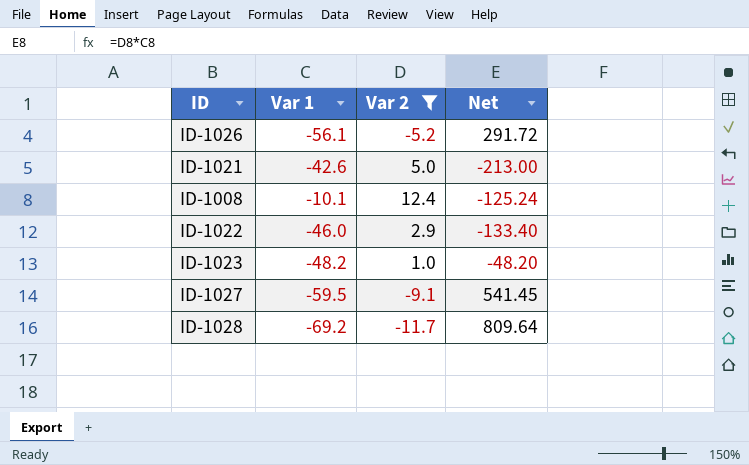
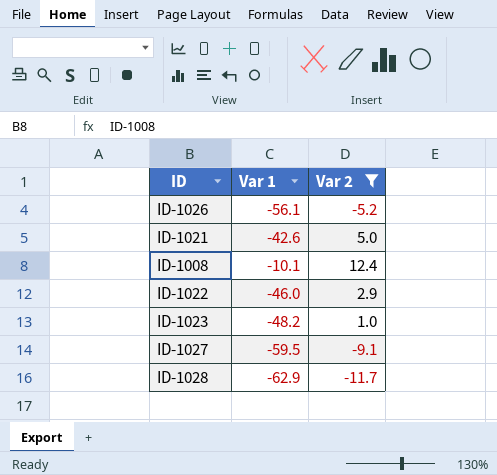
column Net | formula: [Var 1] * [Var 2] -> none
ID-1028 | Var 1: -69.2 -> -62.9

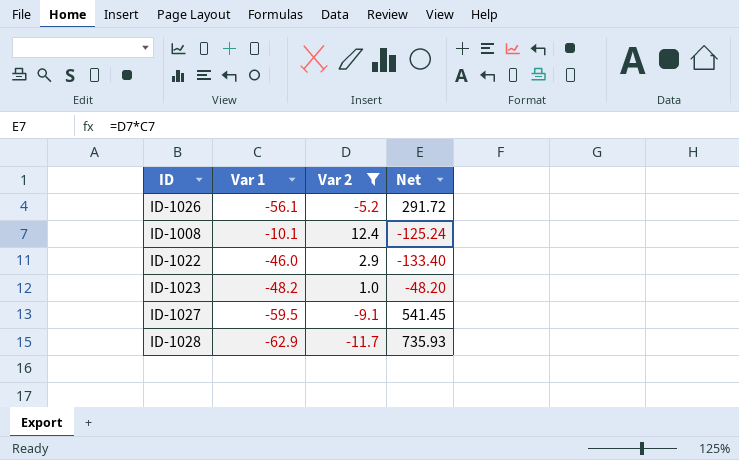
column Net | formula: none -> [Var 1] * [Var 2]
row ID-1021: -42.6 | 5.0 -> none

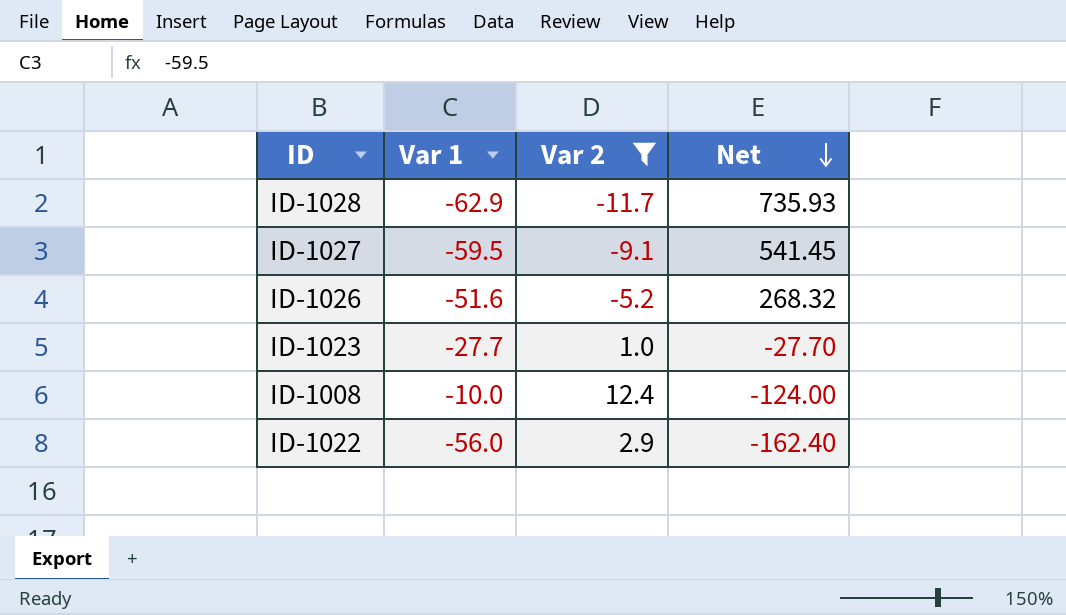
row order: none -> Net descending
ID-1026 | Var 1: -56.1 -> -51.6
ID-1026 | Net: 291.72 -> 268.32
ID-1023 | Var 1: -48.2 -> -27.7
ID-1023 | Net: -48.20 -> -27.70
ID-1008 | Var 1: -10.1 -> -10.0
ID-1008 | Net: -125.24 -> -124.00
ID-1022 | Var 1: -46.0 -> -56.0
ID-1022 | Net: -133.40 -> -162.40

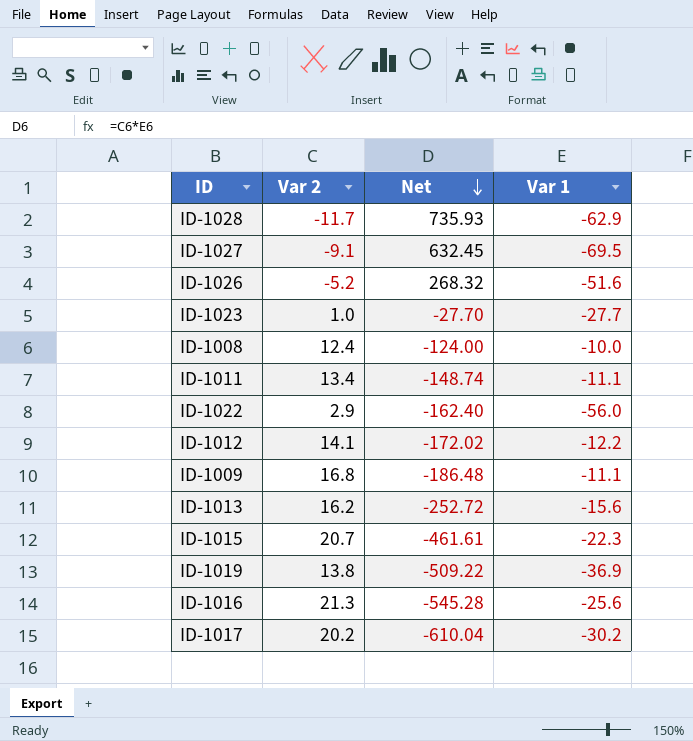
filter: Var 2 <= 12.4 -> none
column Var 1 | position: 2 -> 4
ID-1027 | Net: 541.45 -> 632.45
ID-1027 | Var 1: -59.5 -> -69.5

